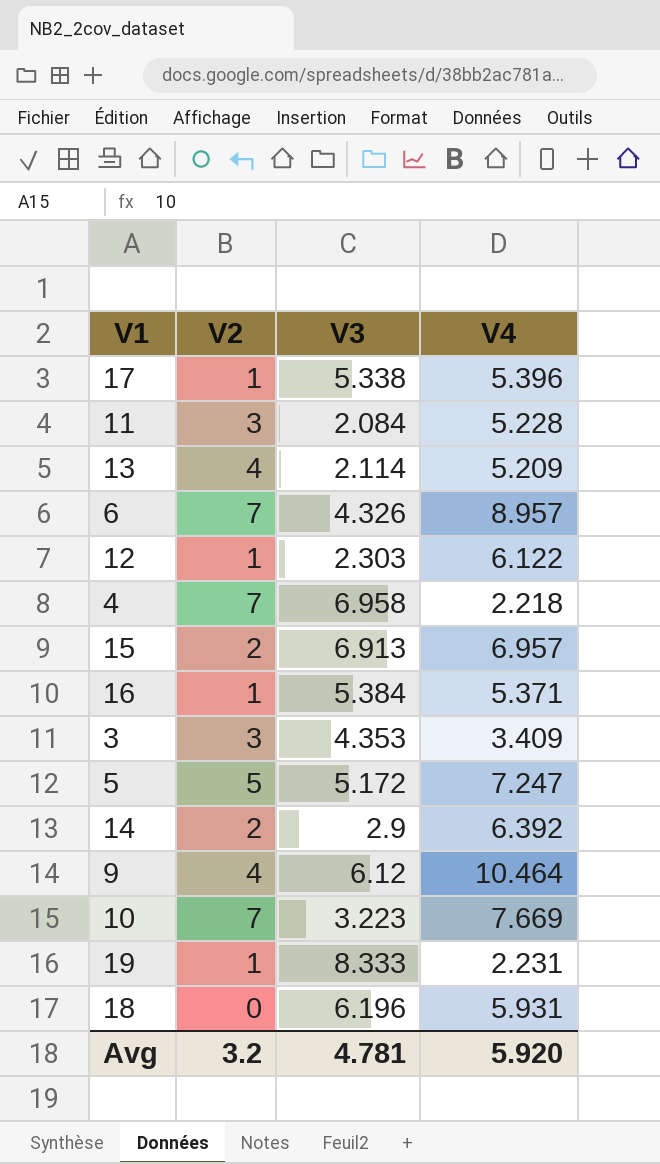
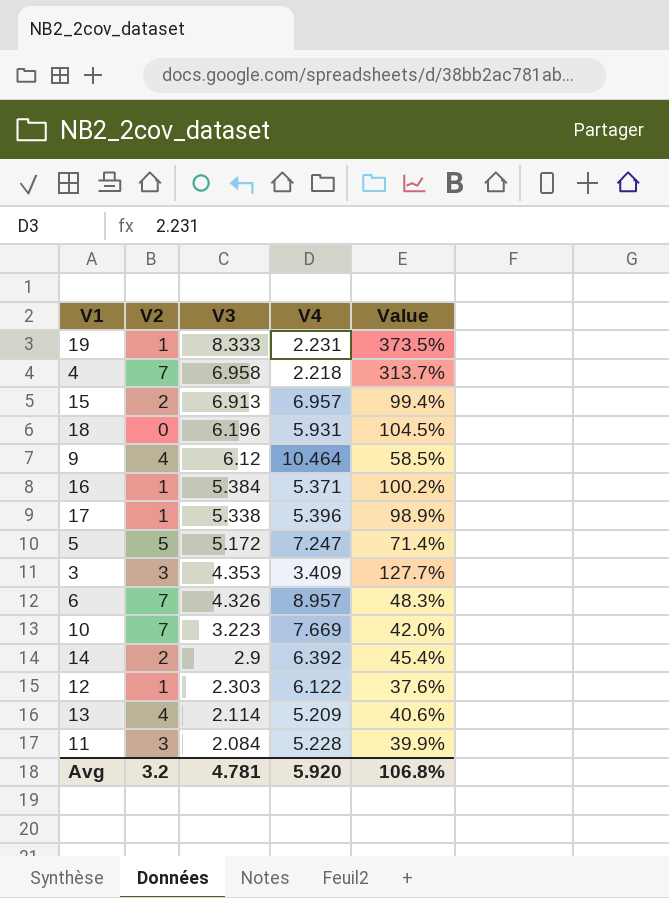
row order: none -> V3 descending
column Value | formula: none -> [V3] / [V4]

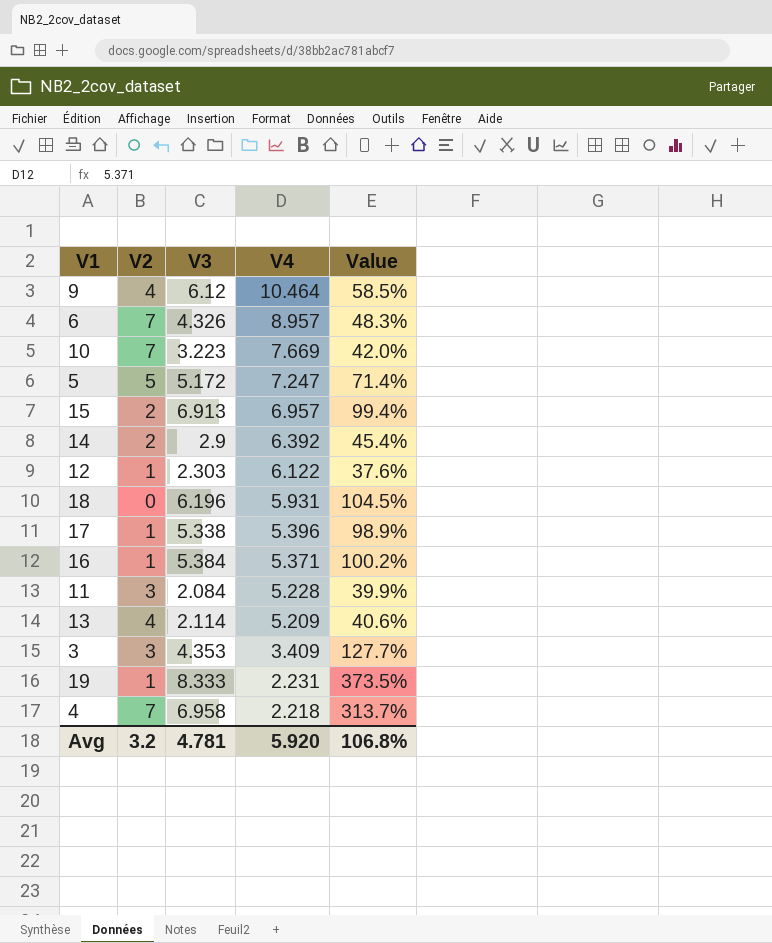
row order: V3 descending -> V4 descending

